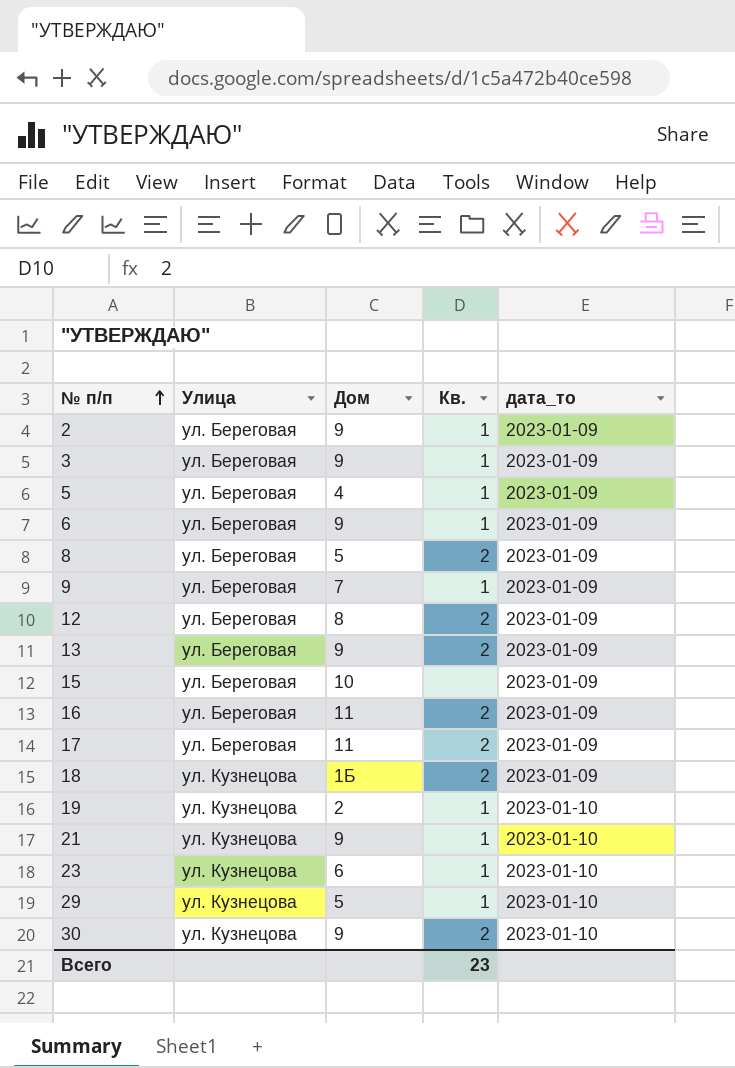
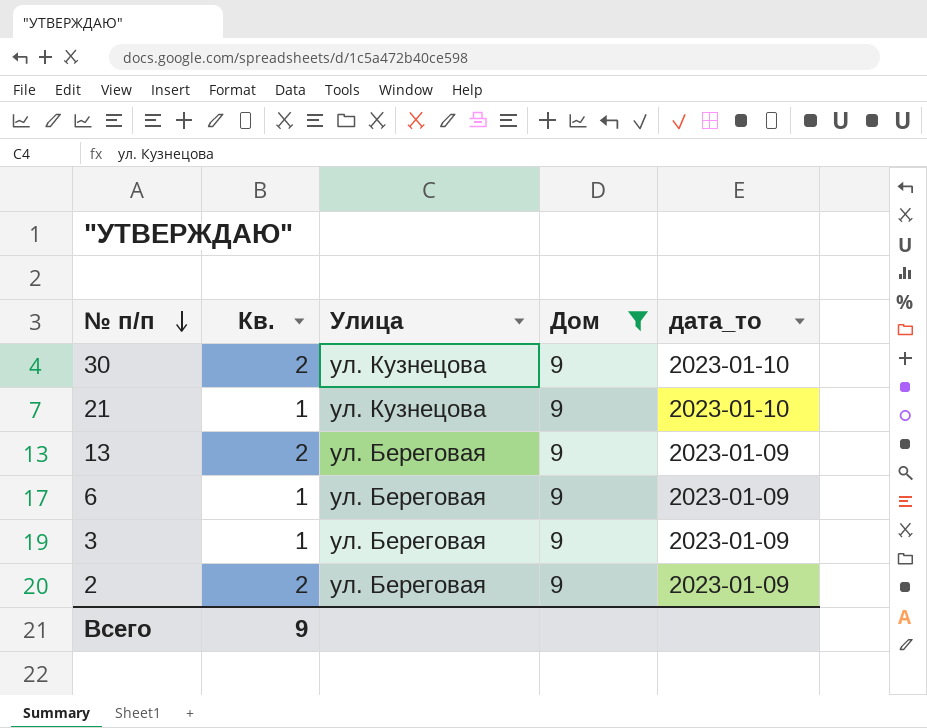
filter: none -> Дом = 9
row order: № п/п ascending -> № п/п descending
column Кв. | position: 4 -> 2
2 | Кв.: 1 -> 2
Всего | Кв.: 23 -> 9

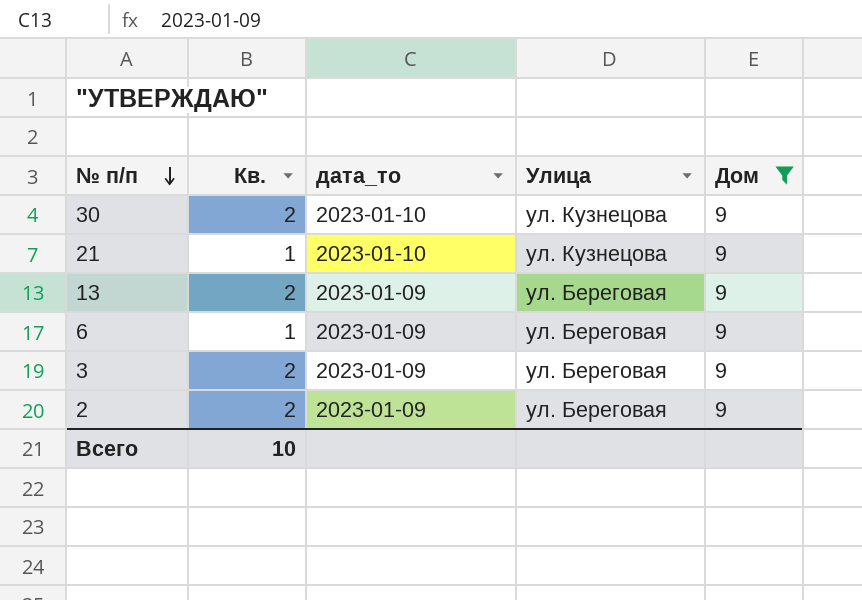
column дата_то | position: 5 -> 3
3 | Кв.: 1 -> 2
Всего | Кв.: 9 -> 10

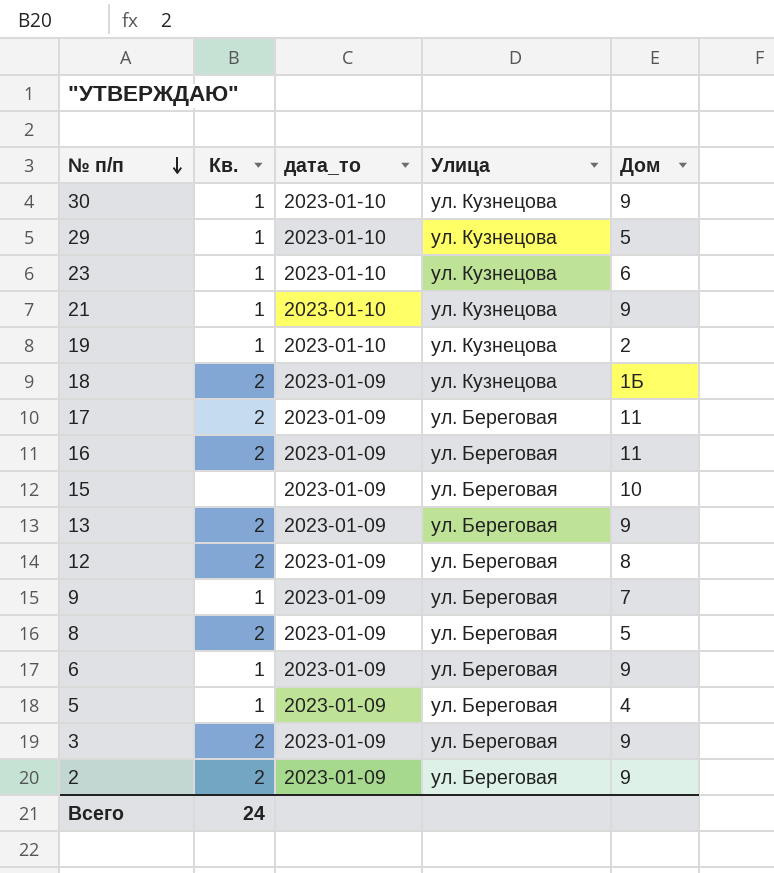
filter: Дом = 9 -> none
30 | Кв.: 2 -> 1
Всего | Кв.: 10 -> 24

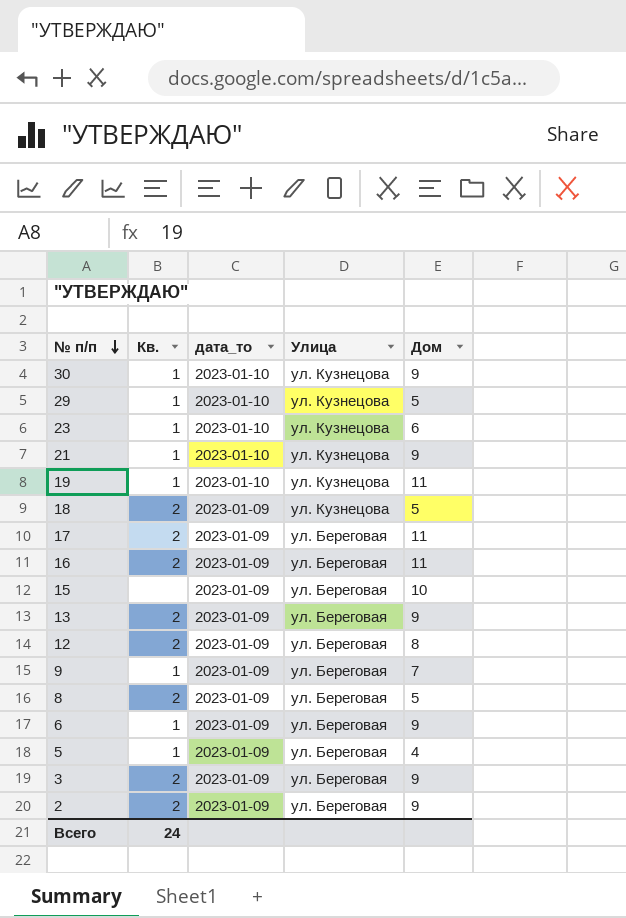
19 | Дом: 2 -> 11
18 | Дом: 1Б -> 5

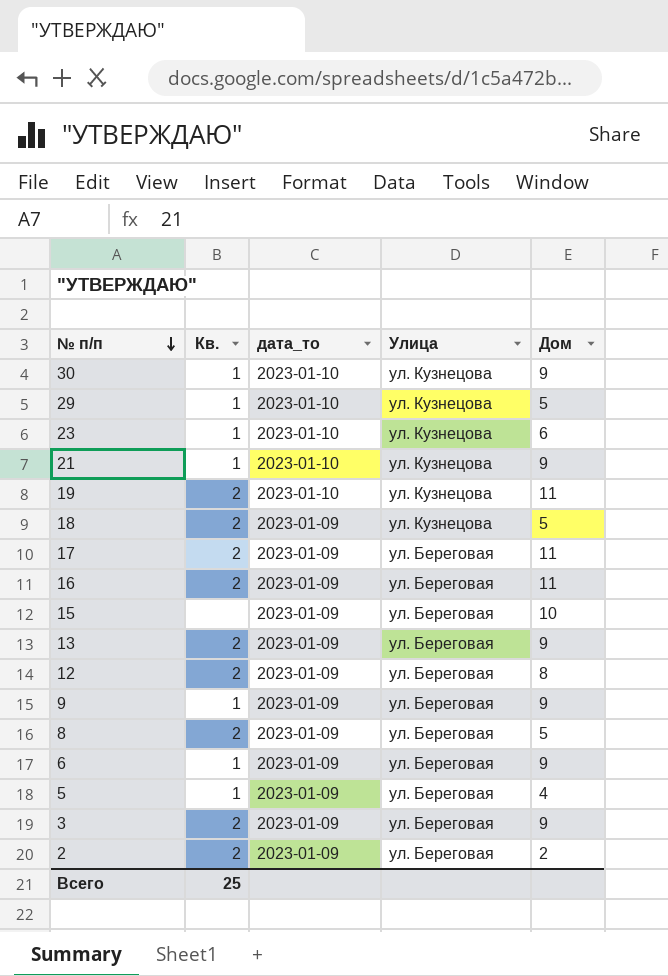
19 | Кв.: 1 -> 2
9 | Дом: 7 -> 9
2 | Дом: 9 -> 2
Всего | Кв.: 24 -> 25

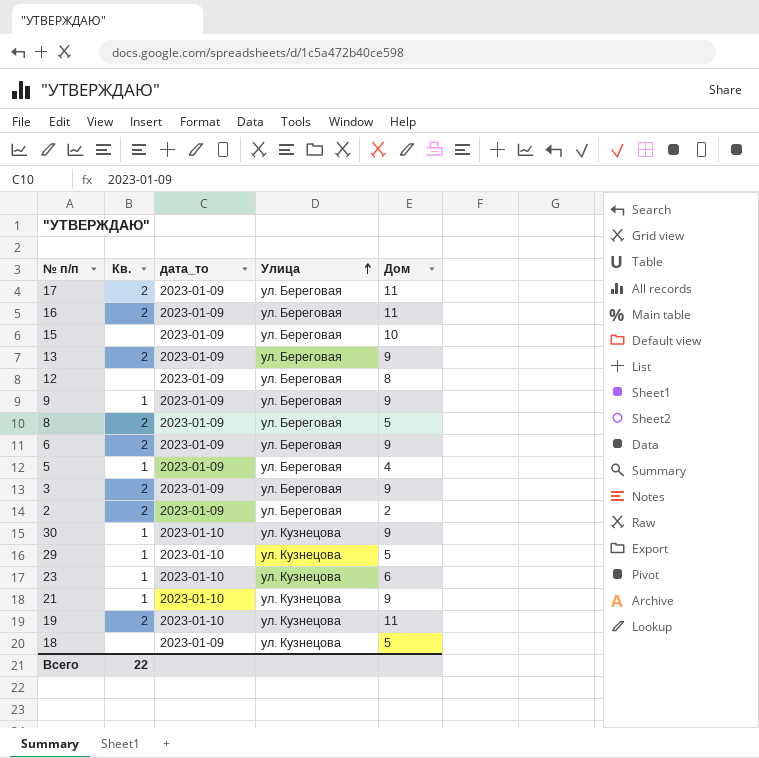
row order: № п/п descending -> Улица ascending
12 | Кв.: 2 -> none
6 | Кв.: 1 -> 2
18 | Кв.: 2 -> none
Всего | Кв.: 25 -> 22

